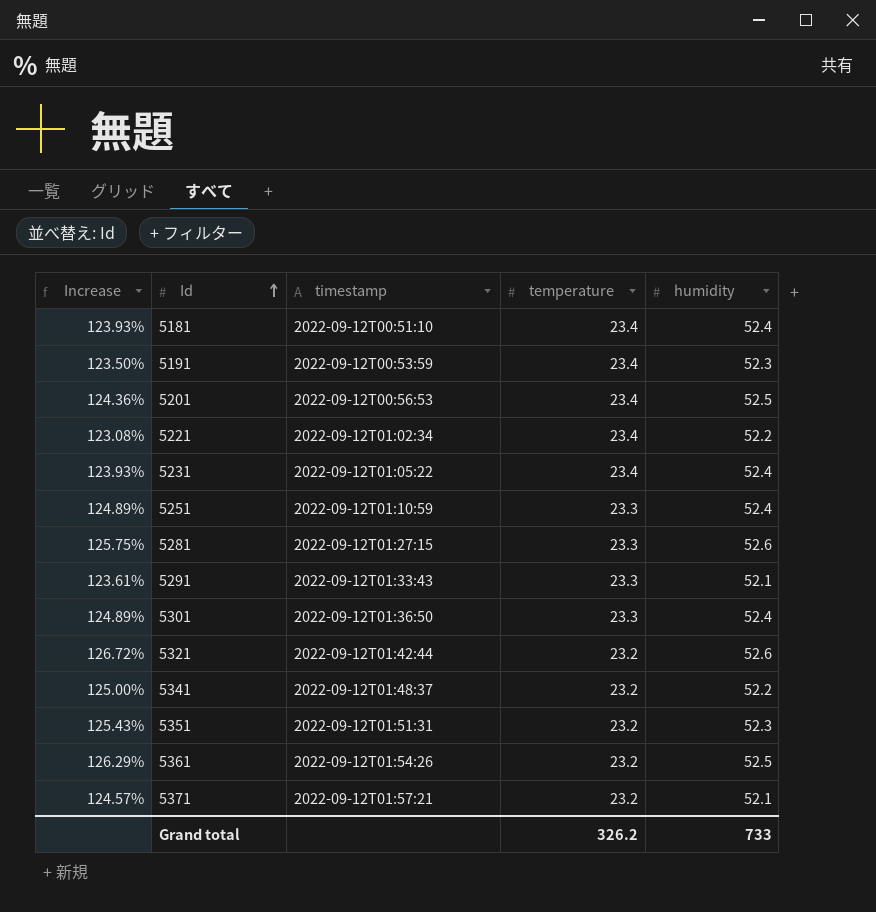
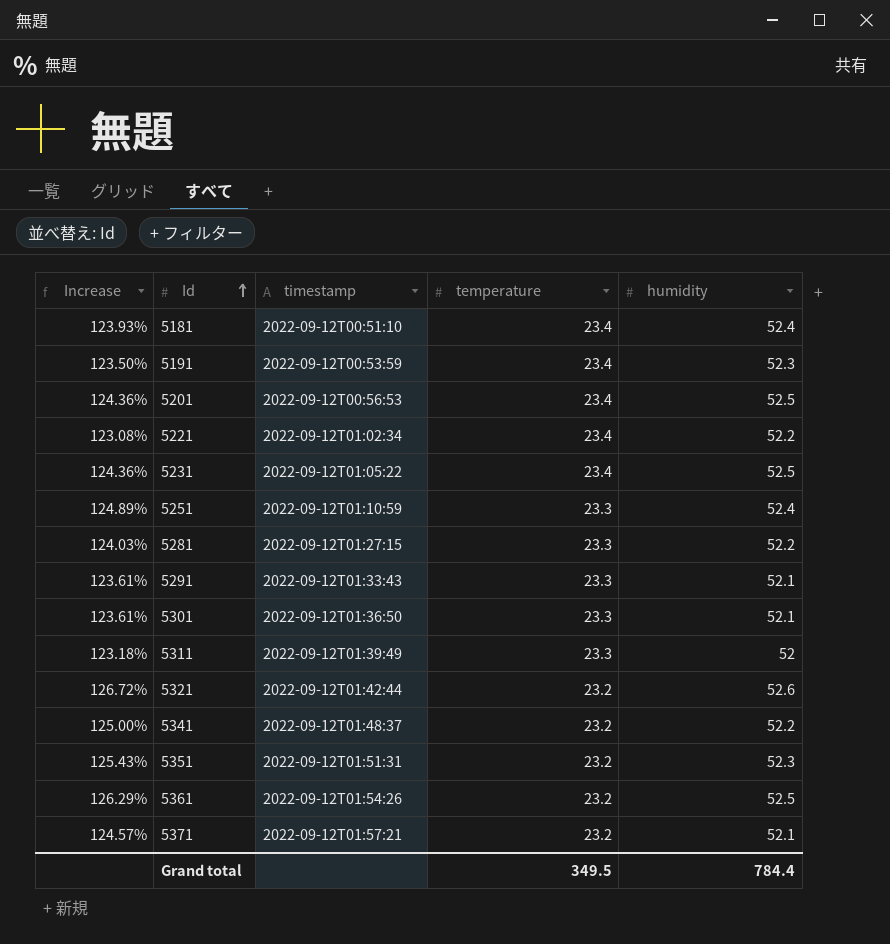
5231 | Increase: 123.93% -> 124.36%
5231 | humidity: 52.4 -> 52.5
5281 | Increase: 125.75% -> 124.03%
5281 | humidity: 52.6 -> 52.2
5301 | Increase: 124.89% -> 123.61%
5301 | humidity: 52.4 -> 52.1
row 5311: none -> 123.18% | 2022-09-12T01:39:49 | 23.3 | 52
Grand total | temperature: 326.2 -> 349.5
Grand total | humidity: 733 -> 784.4

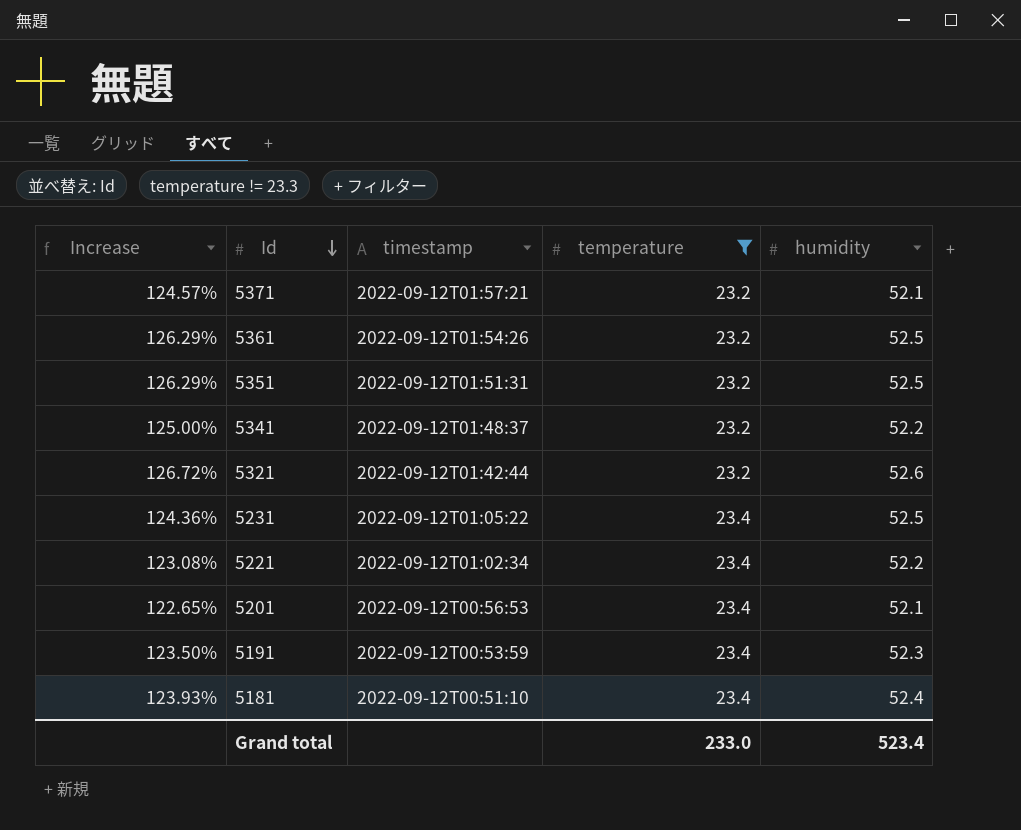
filter: none -> temperature != 23.3
row order: Id ascending -> Id descending
5351 | Increase: 125.43% -> 126.29%
5351 | humidity: 52.3 -> 52.5
5201 | Increase: 124.36% -> 122.65%
5201 | humidity: 52.5 -> 52.1
Grand total | temperature: 349.5 -> 233.0
Grand total | humidity: 784.4 -> 523.4

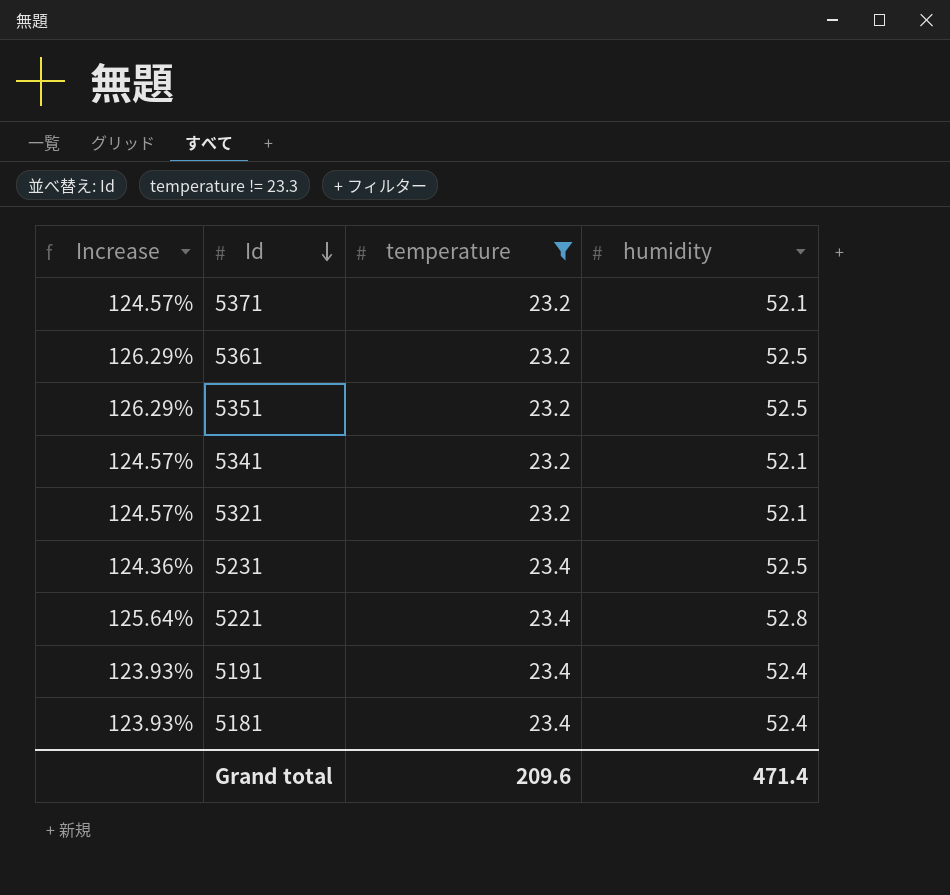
column timestamp | position: 3 -> none
row 5201: 122.65% | 2022-09-12T00:56:53 | 23.4 | 52.1 -> none
5341 | Increase: 125.00% -> 124.57%
5341 | humidity: 52.2 -> 52.1
5321 | Increase: 126.72% -> 124.57%
5321 | humidity: 52.6 -> 52.1
5221 | Increase: 123.08% -> 125.64%
5221 | humidity: 52.2 -> 52.8
5191 | Increase: 123.50% -> 123.93%
5191 | humidity: 52.3 -> 52.4
Grand total | temperature: 233.0 -> 209.6
Grand total | humidity: 523.4 -> 471.4

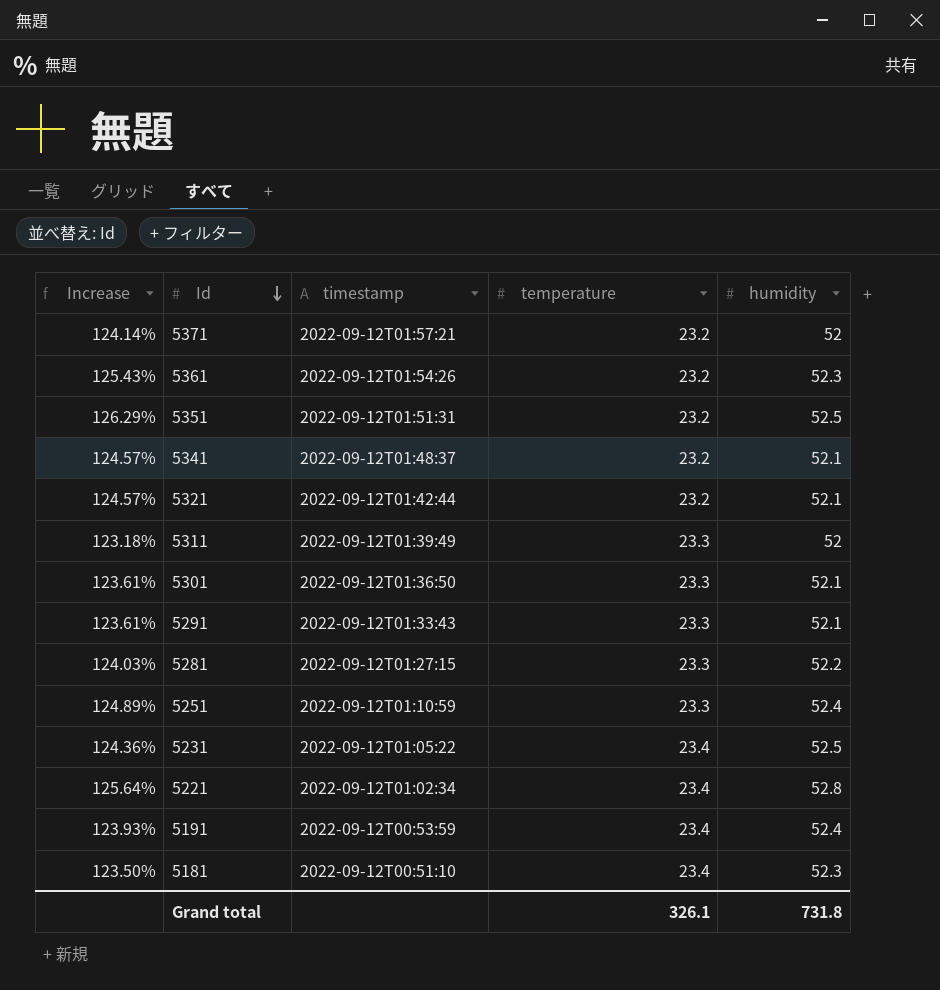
filter: temperature != 23.3 -> none
column timestamp | position: none -> 3
5371 | Increase: 124.57% -> 124.14%
5371 | humidity: 52.1 -> 52
5361 | Increase: 126.29% -> 125.43%
5361 | humidity: 52.5 -> 52.3
5181 | Increase: 123.93% -> 123.50%
5181 | humidity: 52.4 -> 52.3
Grand total | temperature: 209.6 -> 326.1
Grand total | humidity: 471.4 -> 731.8

